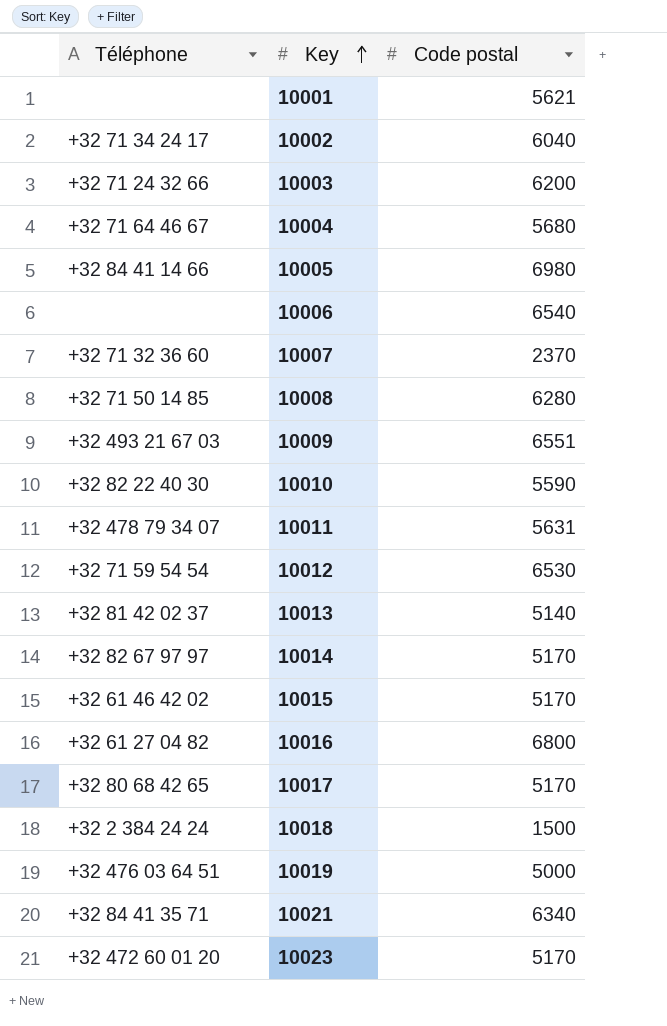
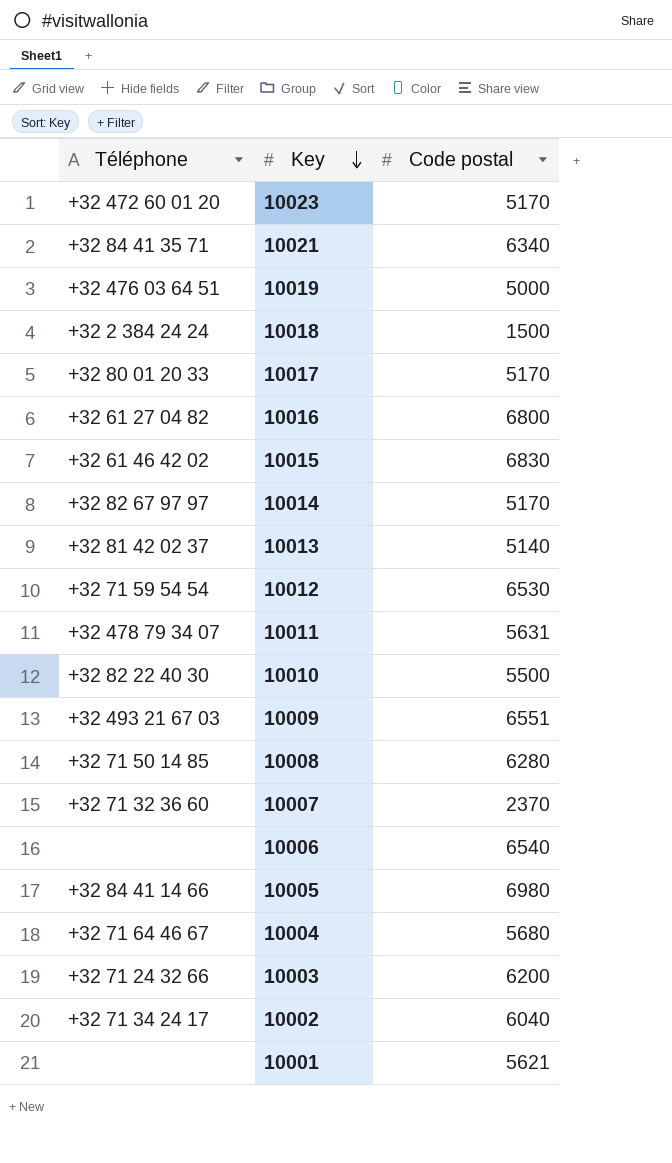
row order: Key ascending -> Key descending
10017 | Téléphone: +32 80 68 42 65 -> +32 80 01 20 33
10015 | Code postal: 5170 -> 6830
10010 | Code postal: 5590 -> 5500

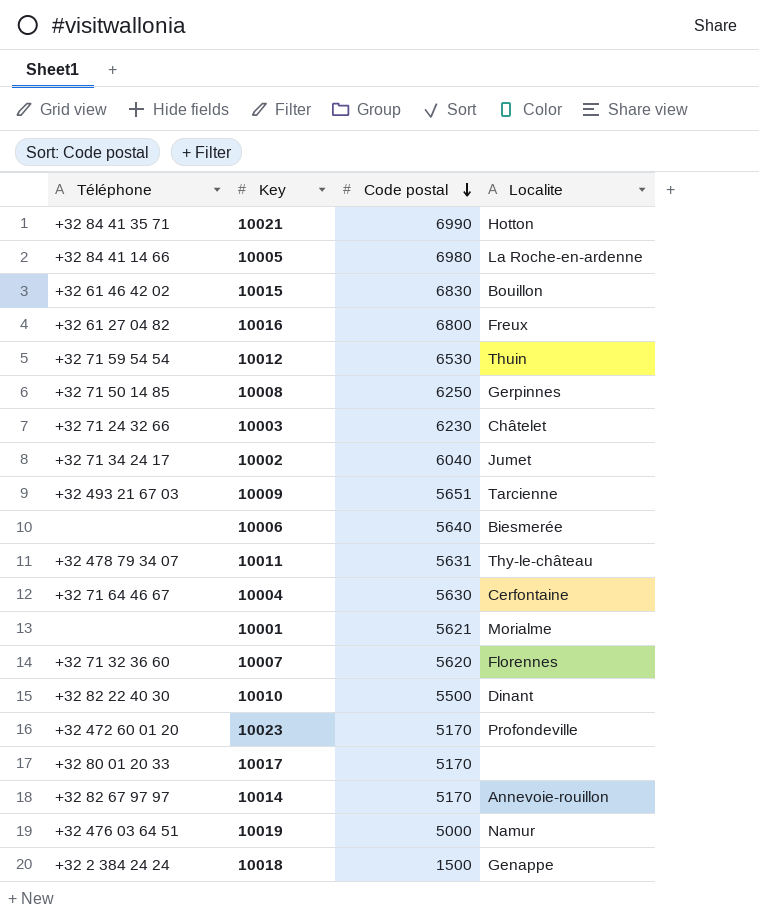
row order: Key descending -> Code postal descending
column Localite | position: none -> 4
row 10013: +32 81 42 02 37 | 5140 -> none
10021 | Code postal: 6340 -> 6990
10008 | Code postal: 6280 -> 6250
10003 | Code postal: 6200 -> 6230
10009 | Code postal: 6551 -> 5651
10006 | Code postal: 6540 -> 5640
10004 | Code postal: 5680 -> 5630
10007 | Code postal: 2370 -> 5620

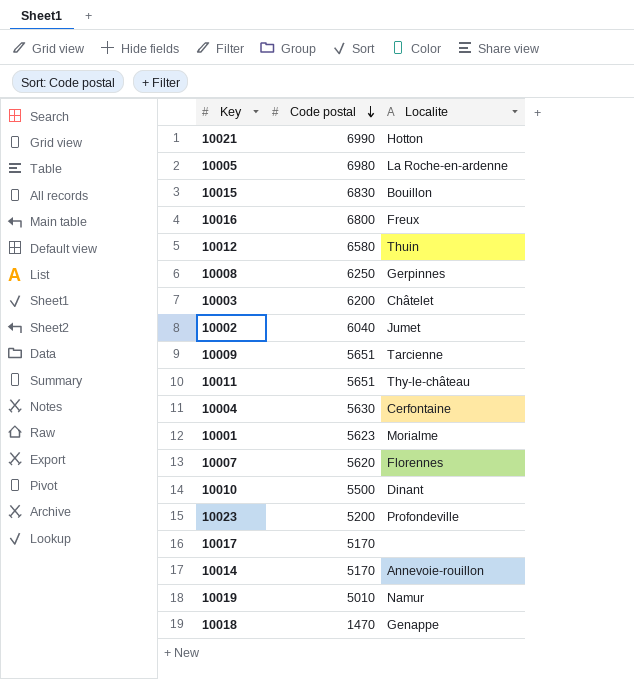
column Téléphone | position: 1 -> none
row 10006: none | 5640 | Biesmerée -> none
10012 | Code postal: 6530 -> 6580
10003 | Code postal: 6230 -> 6200
10011 | Code postal: 5631 -> 5651
10001 | Code postal: 5621 -> 5623
10023 | Code postal: 5170 -> 5200
10019 | Code postal: 5000 -> 5010
10018 | Code postal: 1500 -> 1470

